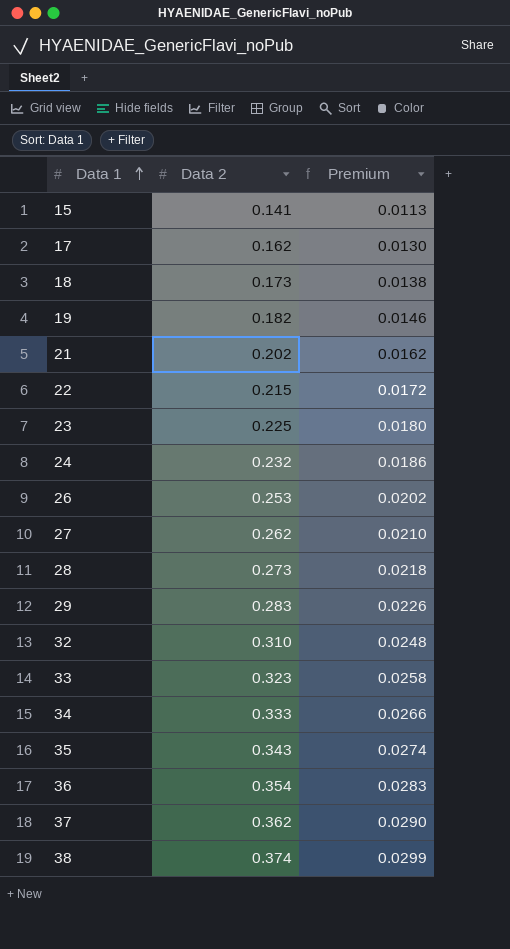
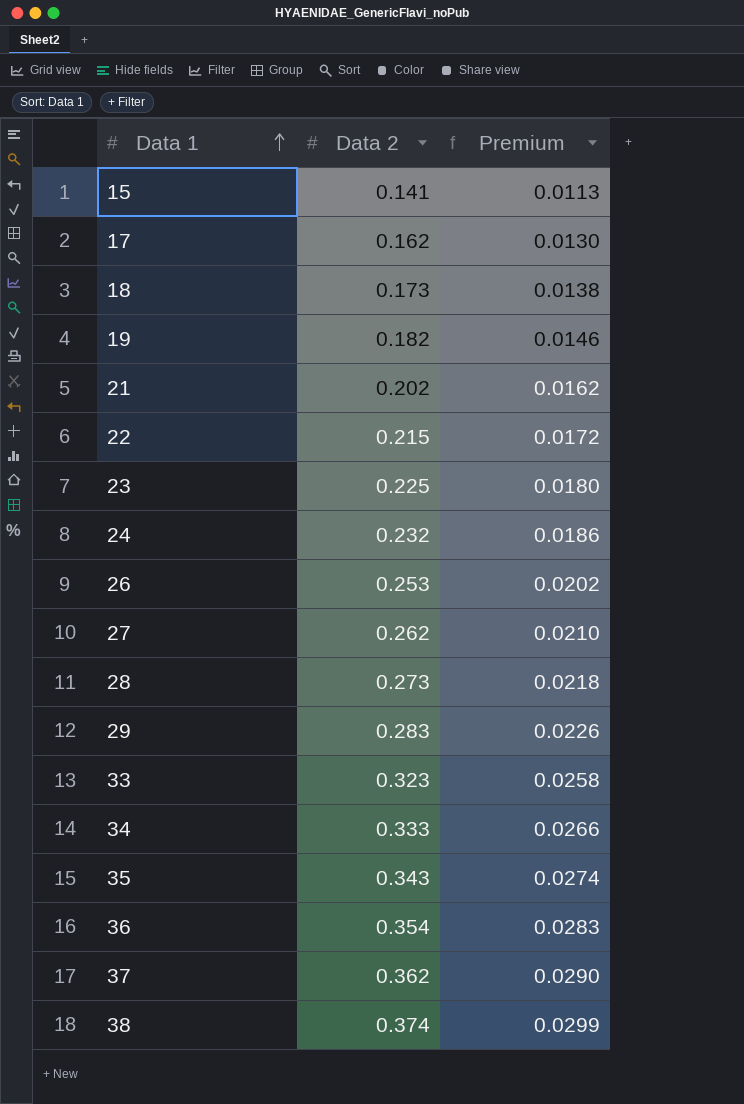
row 32: 0.310 | 0.0248 -> none

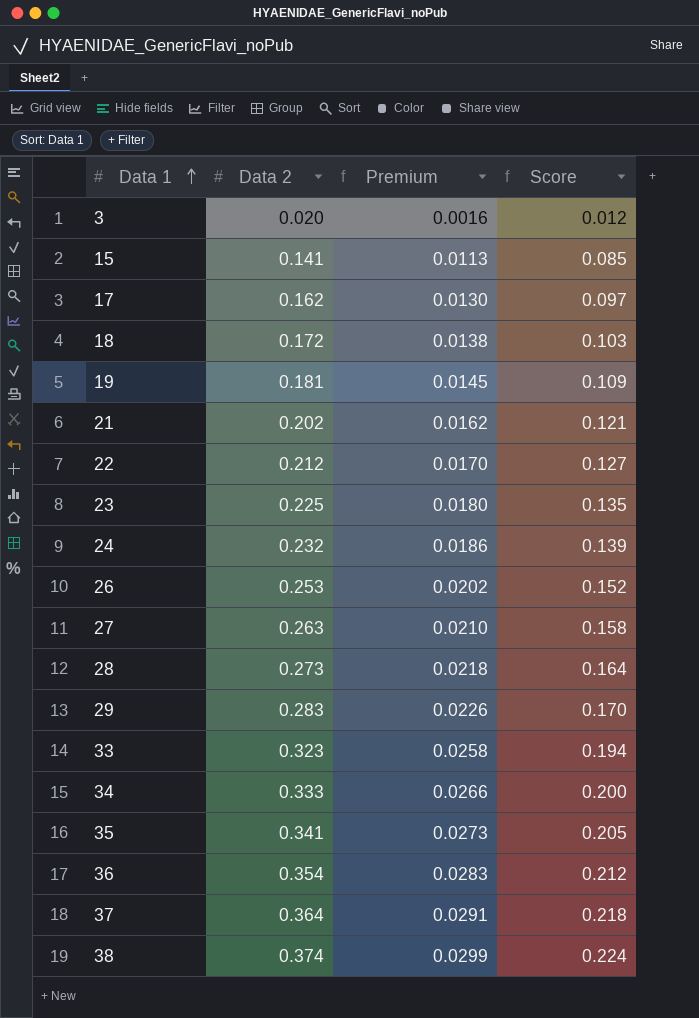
column Score | formula: none -> [Data 2] * 0.6
row 3: none -> 0.020 | 0.0016 | 0.012
18 | Data 2: 0.173 -> 0.172
19 | Data 2: 0.182 -> 0.181
19 | Premium: 0.0146 -> 0.0145
22 | Data 2: 0.215 -> 0.212
22 | Premium: 0.0172 -> 0.0170
27 | Data 2: 0.262 -> 0.263
35 | Data 2: 0.343 -> 0.341
35 | Premium: 0.0274 -> 0.0273
37 | Data 2: 0.362 -> 0.364
37 | Premium: 0.0290 -> 0.0291

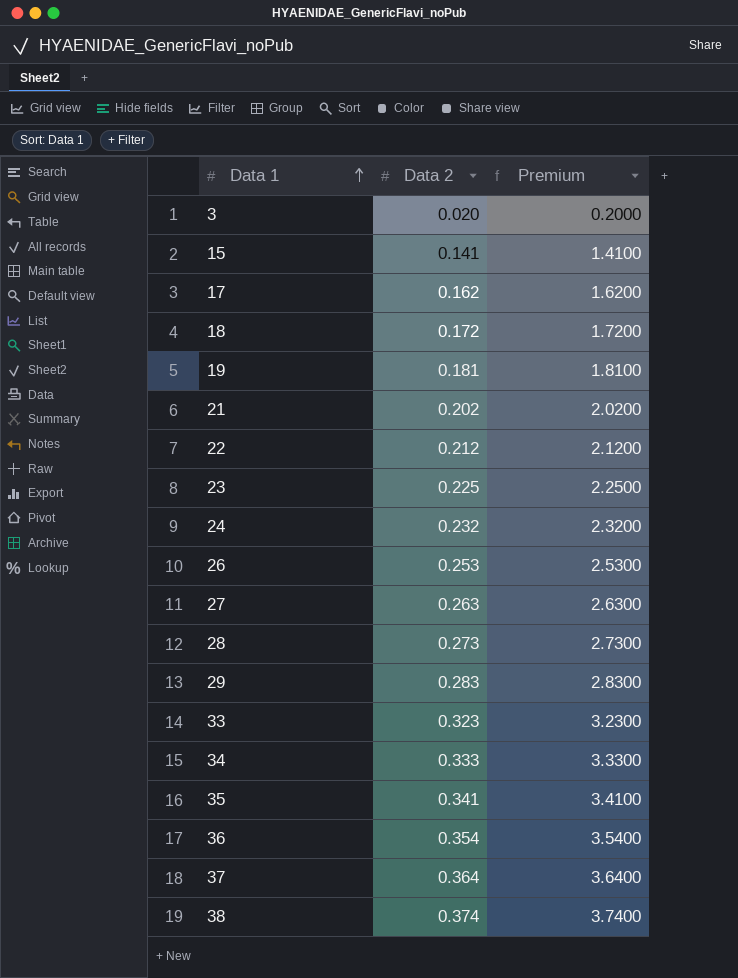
column Score | formula: [Data 2] * 0.6 -> none
column Premium | formula: [Data 2] * 0.08 -> [Data 2] * 10

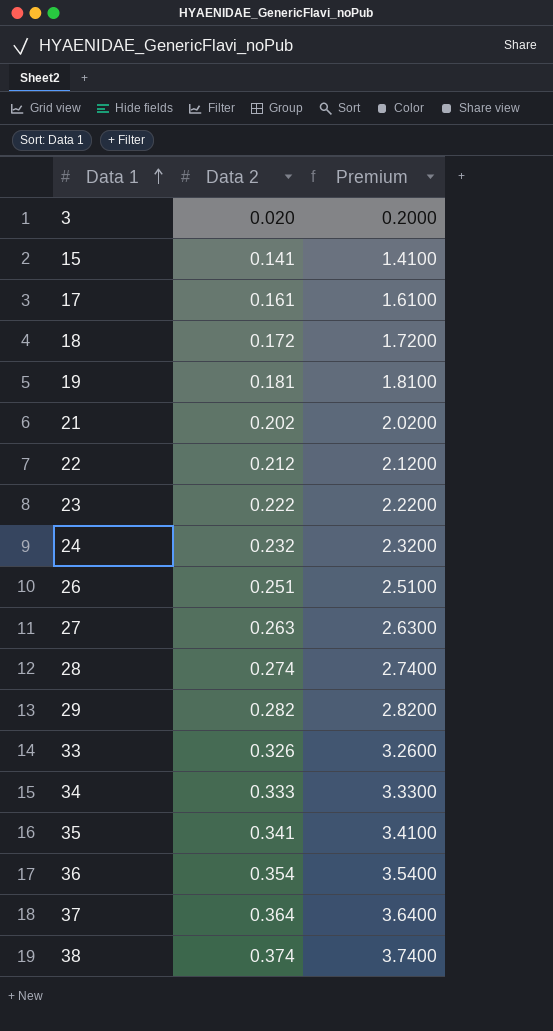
17 | Data 2: 0.162 -> 0.161
17 | Premium: 1.6200 -> 1.6100
23 | Data 2: 0.225 -> 0.222
23 | Premium: 2.2500 -> 2.2200
26 | Data 2: 0.253 -> 0.251
26 | Premium: 2.5300 -> 2.5100
28 | Data 2: 0.273 -> 0.274
28 | Premium: 2.7300 -> 2.7400
29 | Data 2: 0.283 -> 0.282
29 | Premium: 2.8300 -> 2.8200
33 | Data 2: 0.323 -> 0.326
33 | Premium: 3.2300 -> 3.2600

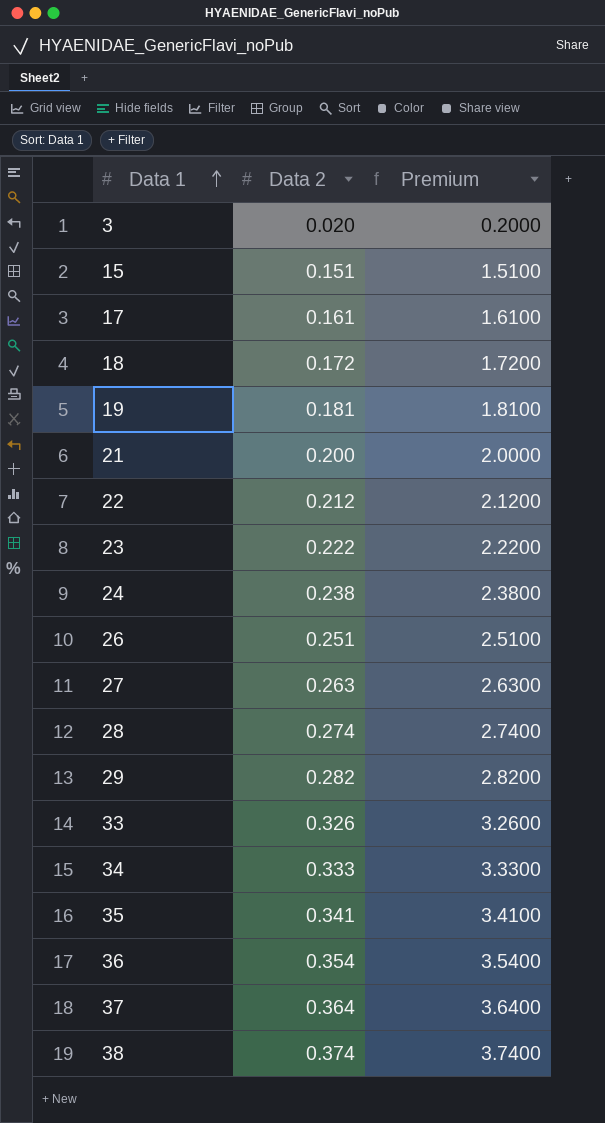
15 | Data 2: 0.141 -> 0.151
15 | Premium: 1.4100 -> 1.5100
21 | Data 2: 0.202 -> 0.200
21 | Premium: 2.0200 -> 2.0000
24 | Data 2: 0.232 -> 0.238
24 | Premium: 2.3200 -> 2.3800

